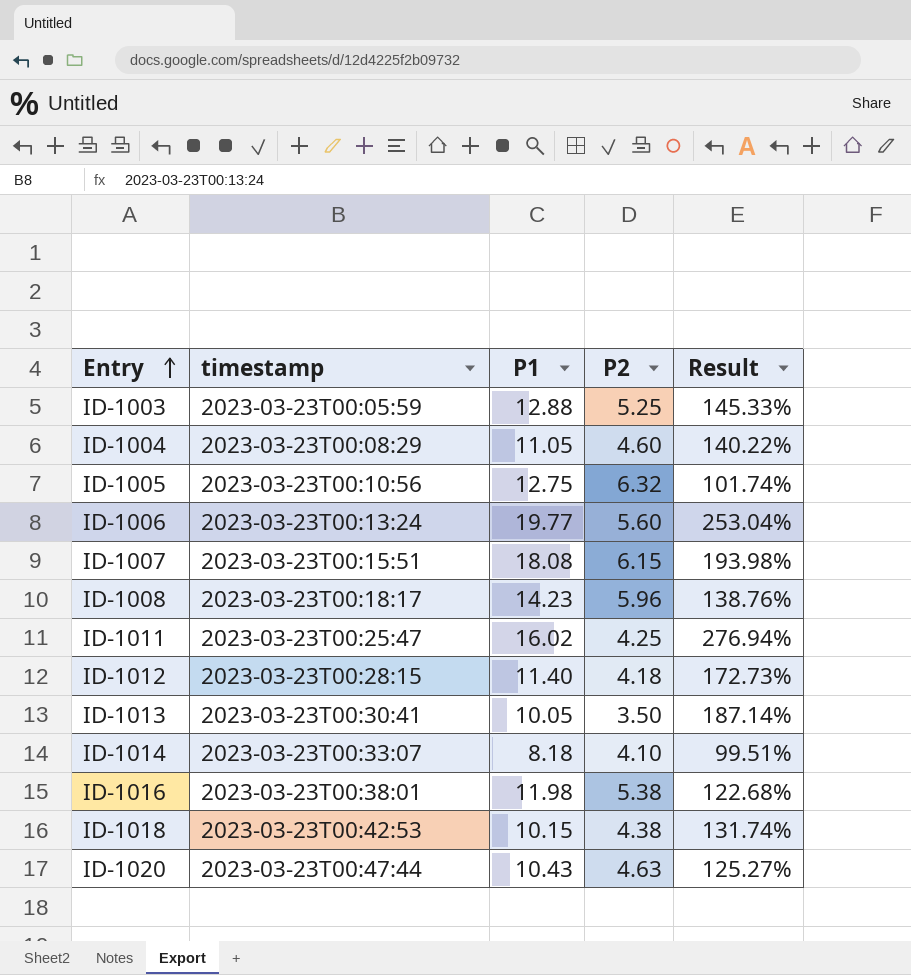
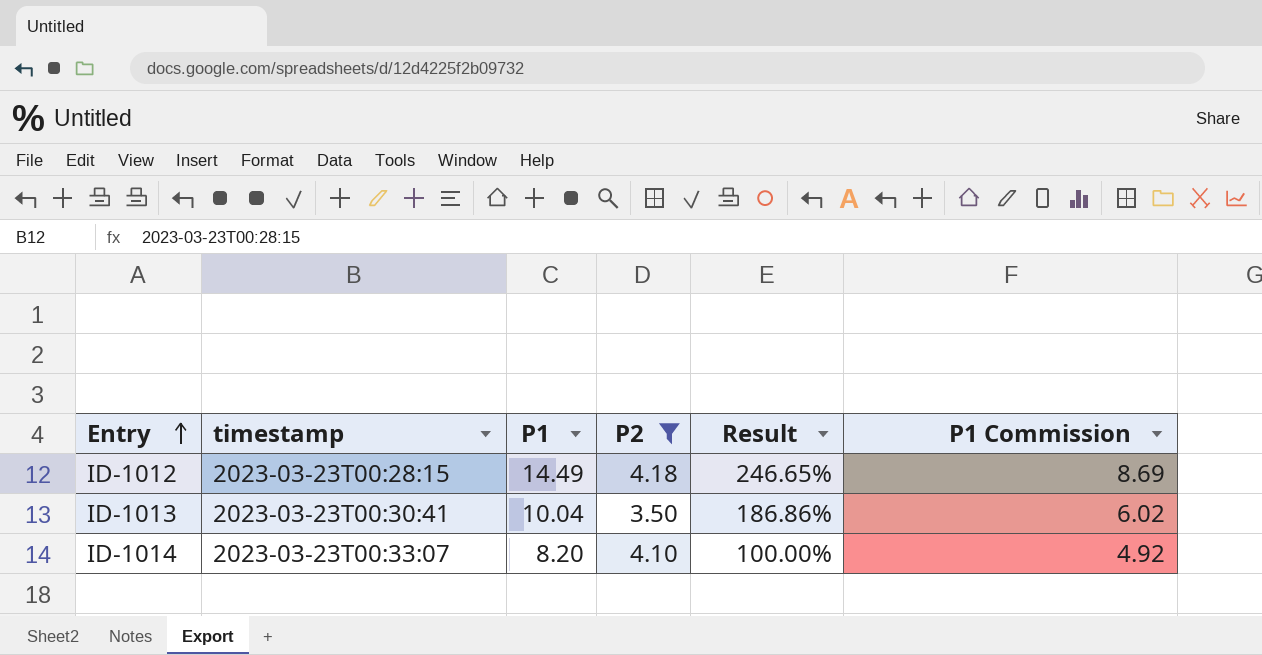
filter: none -> P2 <= 4.18
column P1 Commission | formula: none -> [P1] * 0.6
ID-1012 | P1: 11.40 -> 14.49
ID-1012 | Result: 172.73% -> 246.65%
ID-1013 | P1: 10.05 -> 10.04
ID-1013 | Result: 187.14% -> 186.86%
ID-1014 | P1: 8.18 -> 8.20
ID-1014 | Result: 99.51% -> 100.00%

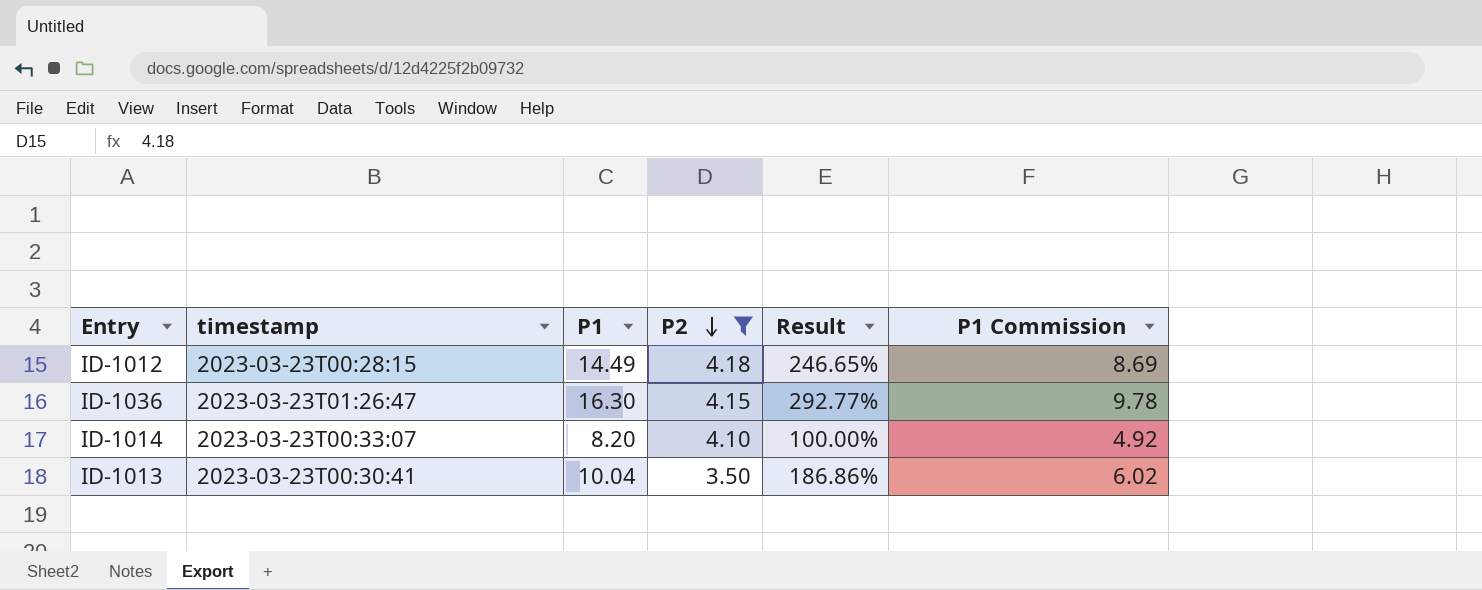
row order: Entry ascending -> P2 descending
row ID-1036: none -> 2023-03-23T01:26:47 | 16.30 | 4.15 | 292.77% | 9.78

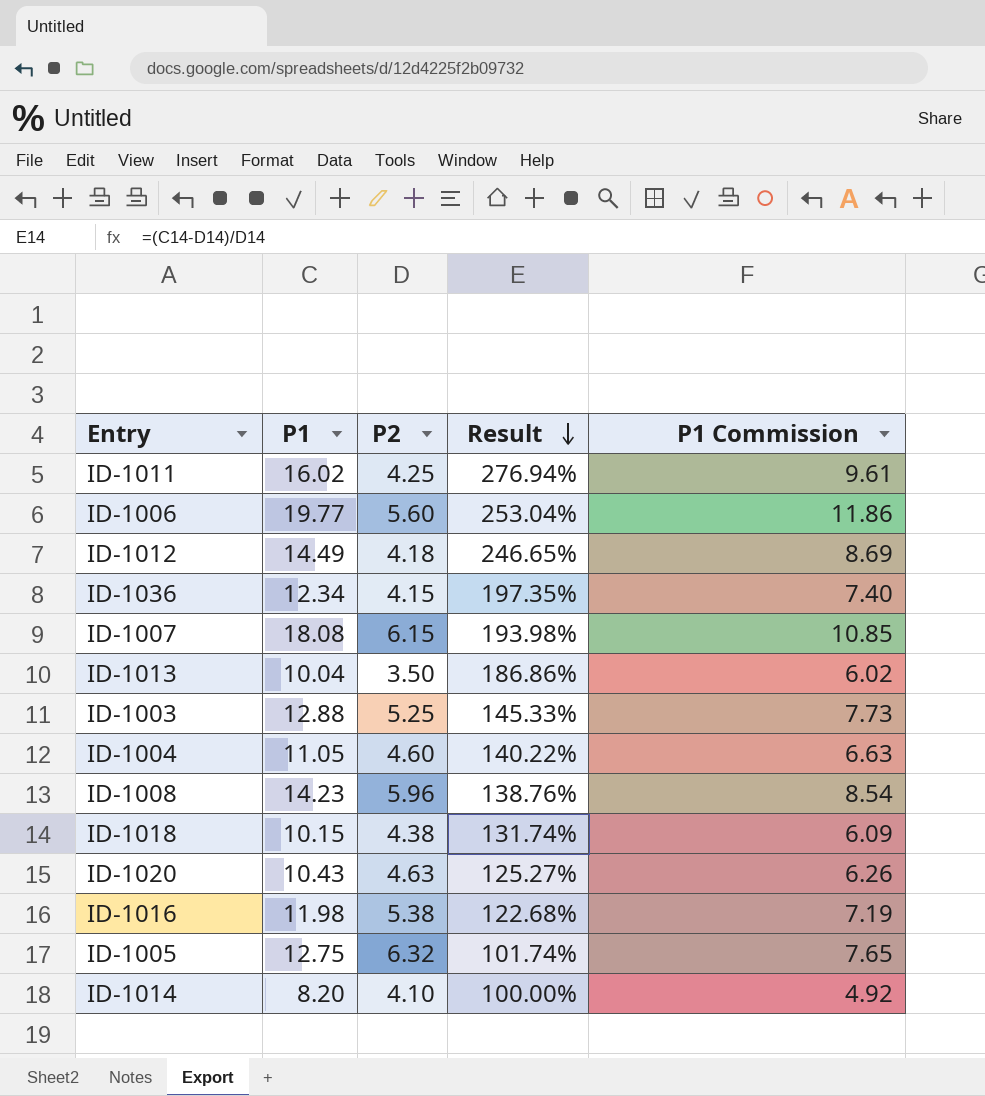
filter: P2 <= 4.18 -> none
row order: P2 descending -> Result descending
column timestamp | position: 2 -> none
ID-1036 | P1: 16.30 -> 12.34
ID-1036 | Result: 292.77% -> 197.35%
ID-1036 | P1 Commission: 9.78 -> 7.40

